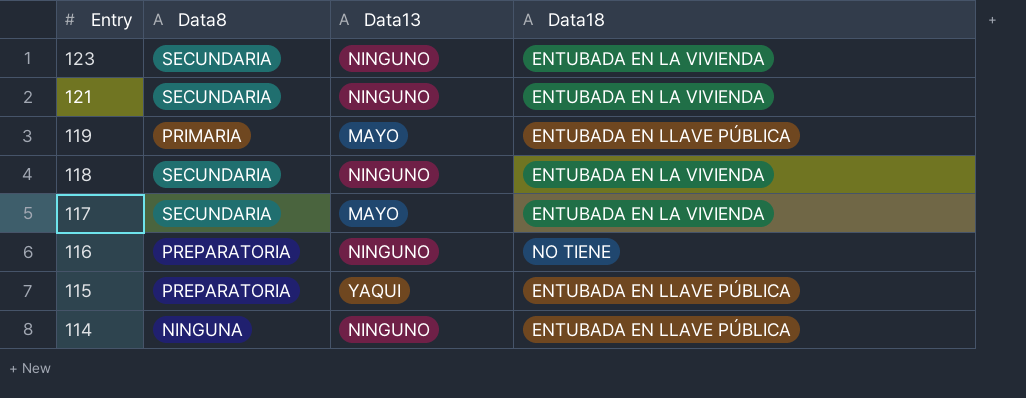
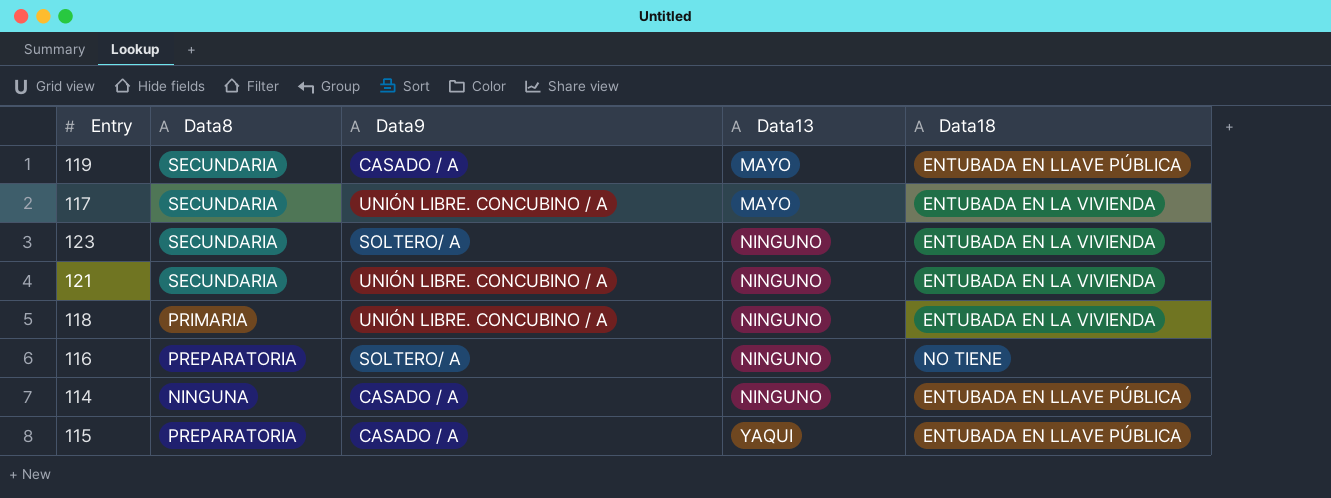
row order: Entry descending -> Data13 ascending
column Data9 | position: none -> 3
119 | Data8: PRIMARIA -> SECUNDARIA
118 | Data8: SECUNDARIA -> PRIMARIA

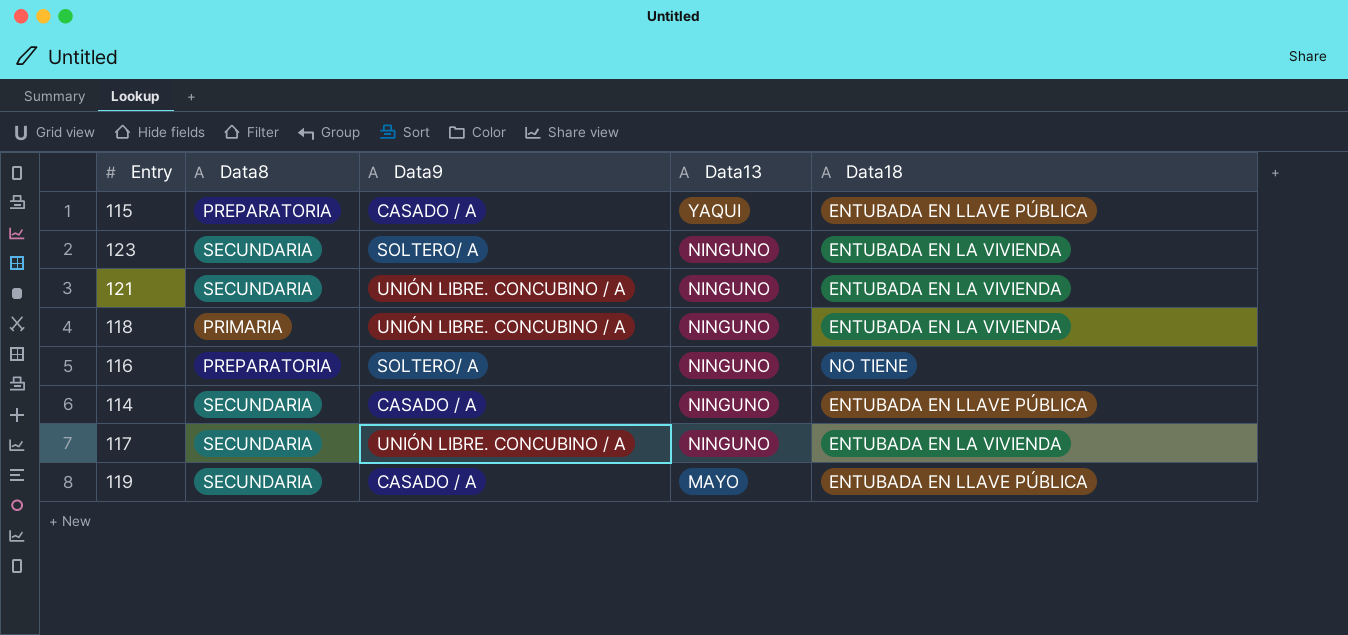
row order: Data13 ascending -> Data13 descending
114 | Data8: NINGUNA -> SECUNDARIA
117 | Data13: MAYO -> NINGUNO

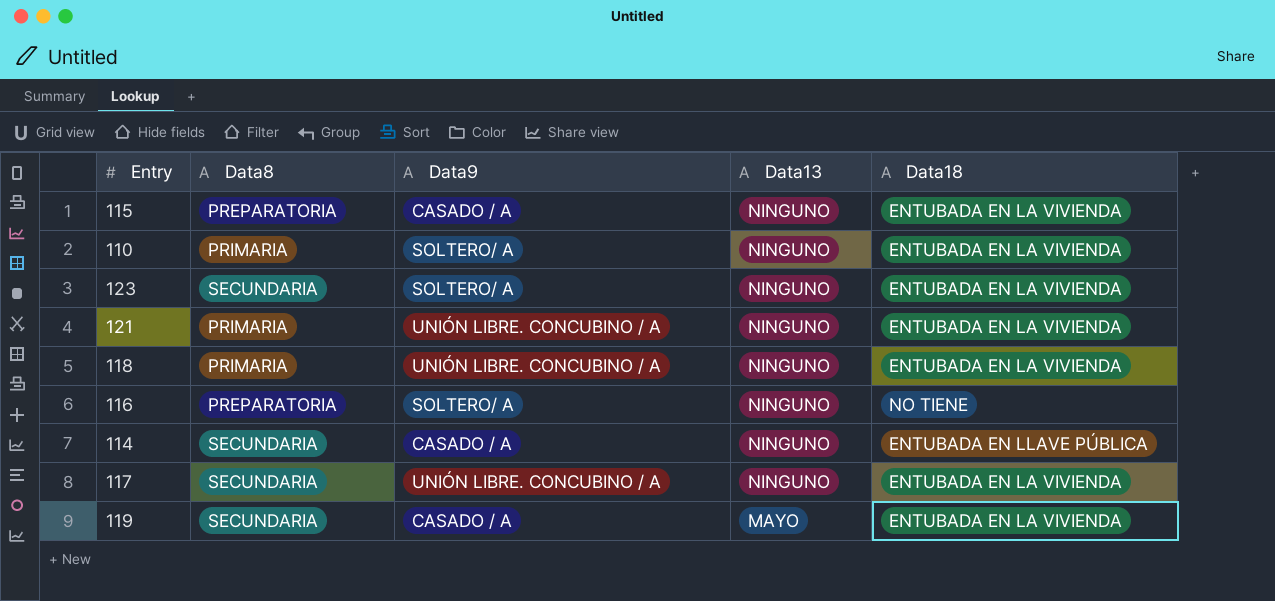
115 | Data13: YAQUI -> NINGUNO
115 | Data18: ENTUBADA EN LLAVE PÚBLICA -> ENTUBADA EN LA VIVIENDA
row 110: none -> PRIMARIA | SOLTERO/ A | NINGUNO | ENTUBADA EN LA VIVIENDA
121 | Data8: SECUNDARIA -> PRIMARIA
119 | Data18: ENTUBADA EN LLAVE PÚBLICA -> ENTUBADA EN LA VIVIENDA

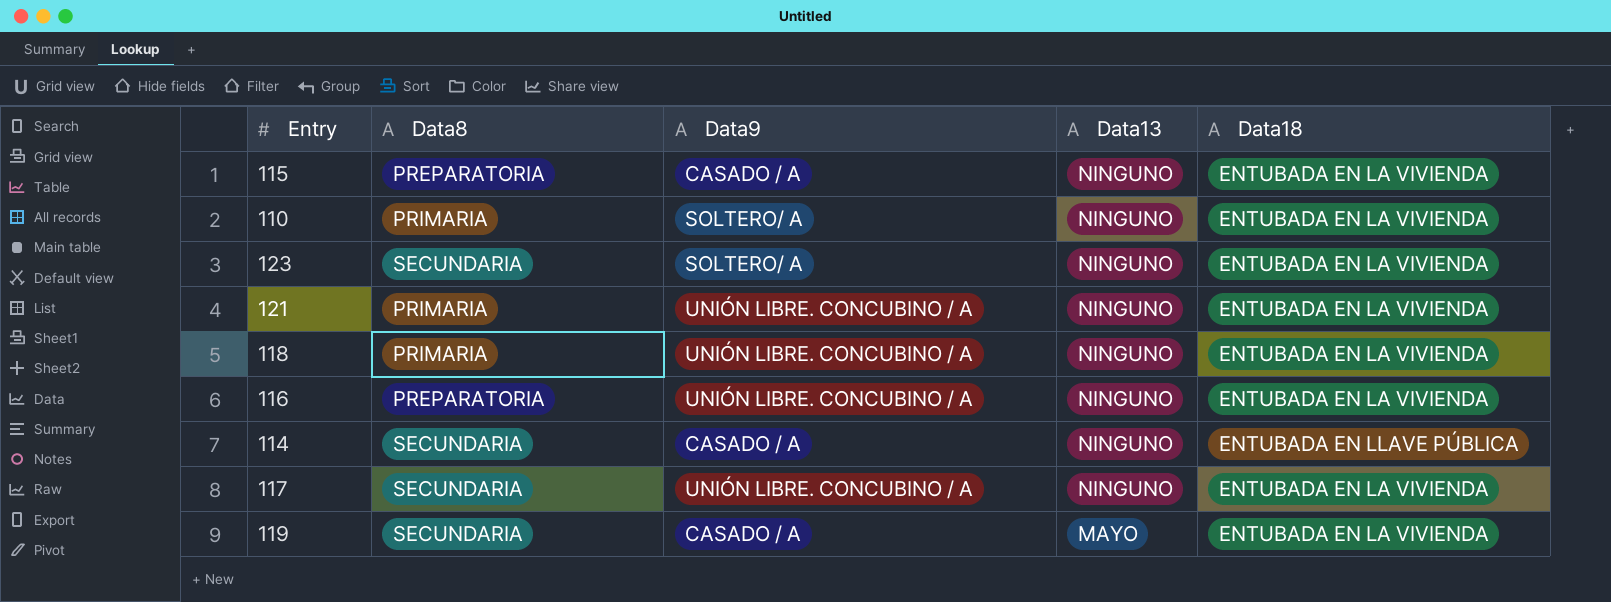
116 | Data9: SOLTERO/ A -> UNIÓN LIBRE. CONCUBINO / A
116 | Data18: NO TIENE -> ENTUBADA EN LA VIVIENDA

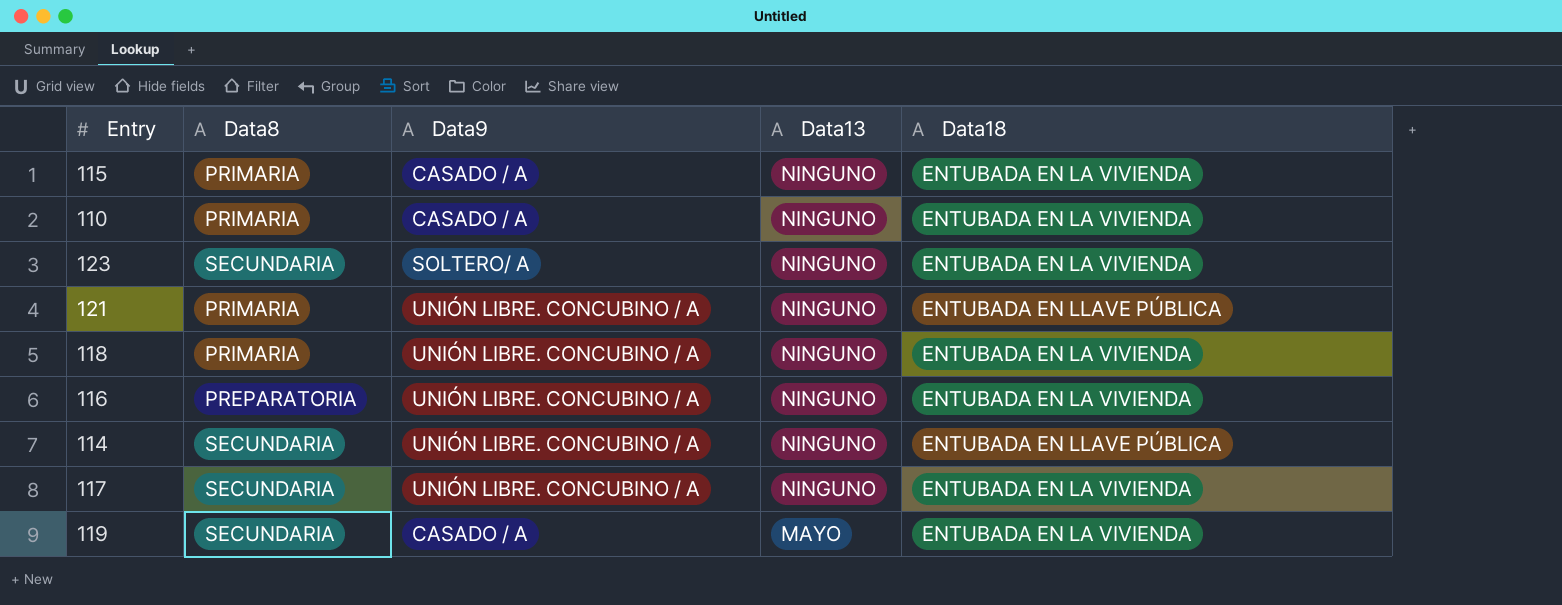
115 | Data8: PREPARATORIA -> PRIMARIA
110 | Data9: SOLTERO/ A -> CASADO / A
121 | Data18: ENTUBADA EN LA VIVIENDA -> ENTUBADA EN LLAVE PÚBLICA
114 | Data9: CASADO / A -> UNIÓN LIBRE. CONCUBINO / A

